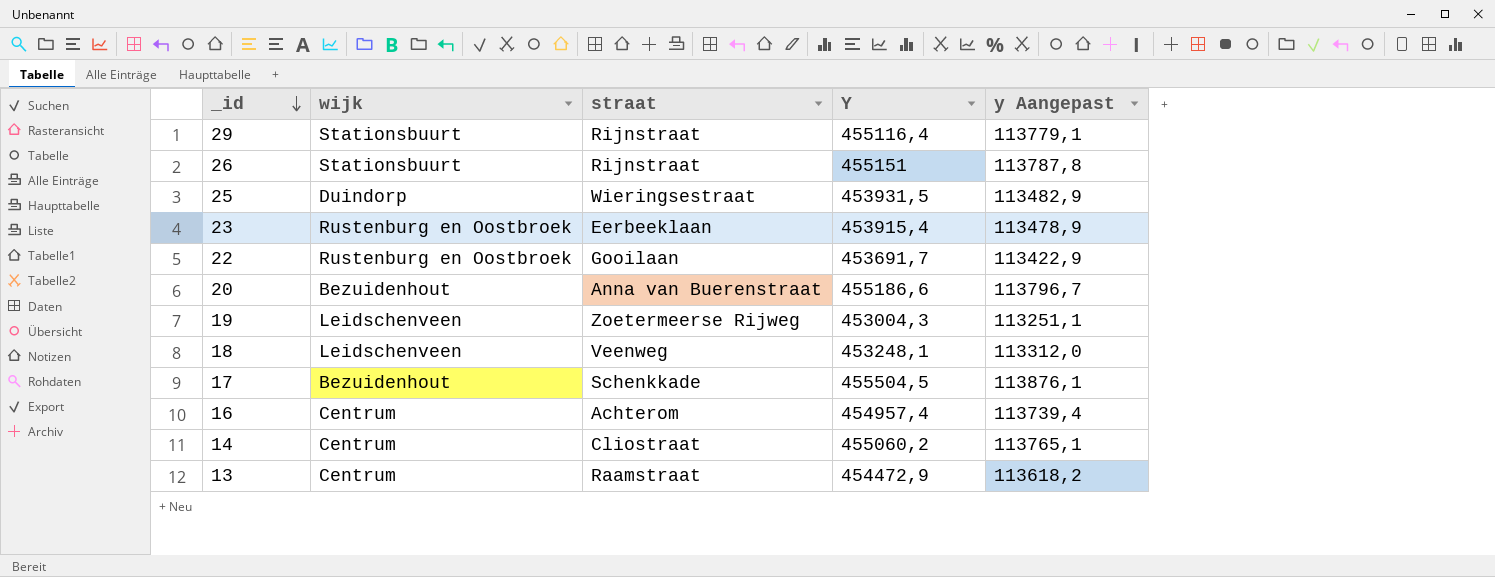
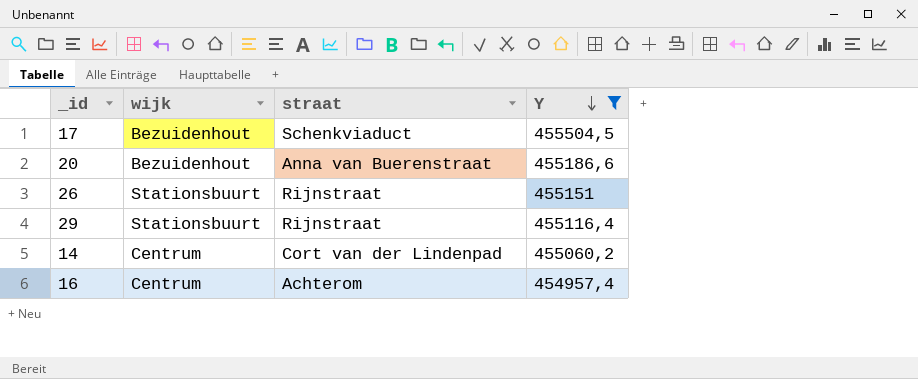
filter: none -> Y >= 454957,4
row order: _id descending -> Y descending
column y Aangepast | formula: [Y] * 0,25 -> none
17 | straat: Schenkkade -> Schenkviaduct
14 | straat: Cliostraat -> Cort van der Lindenpad

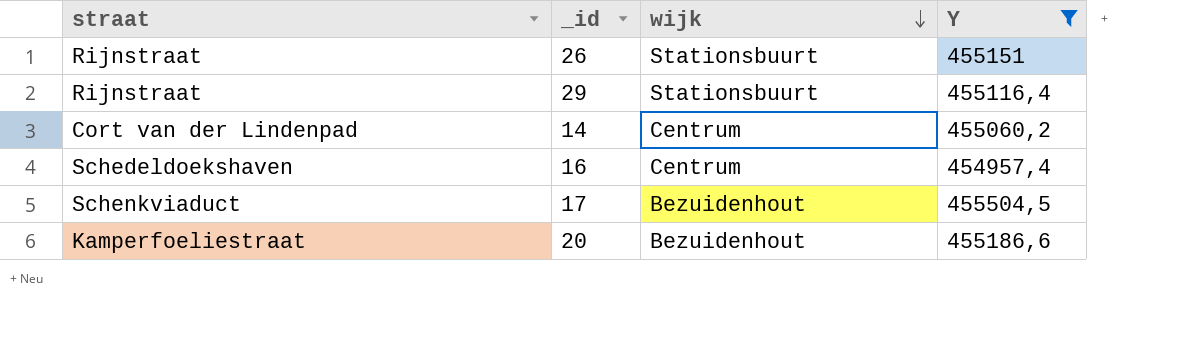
row order: Y descending -> wijk descending
column straat | position: 3 -> 1
16 | straat: Achterom -> Schedeldoekshaven
20 | straat: Anna van Buerenstraat -> Kamperfoeliestraat

